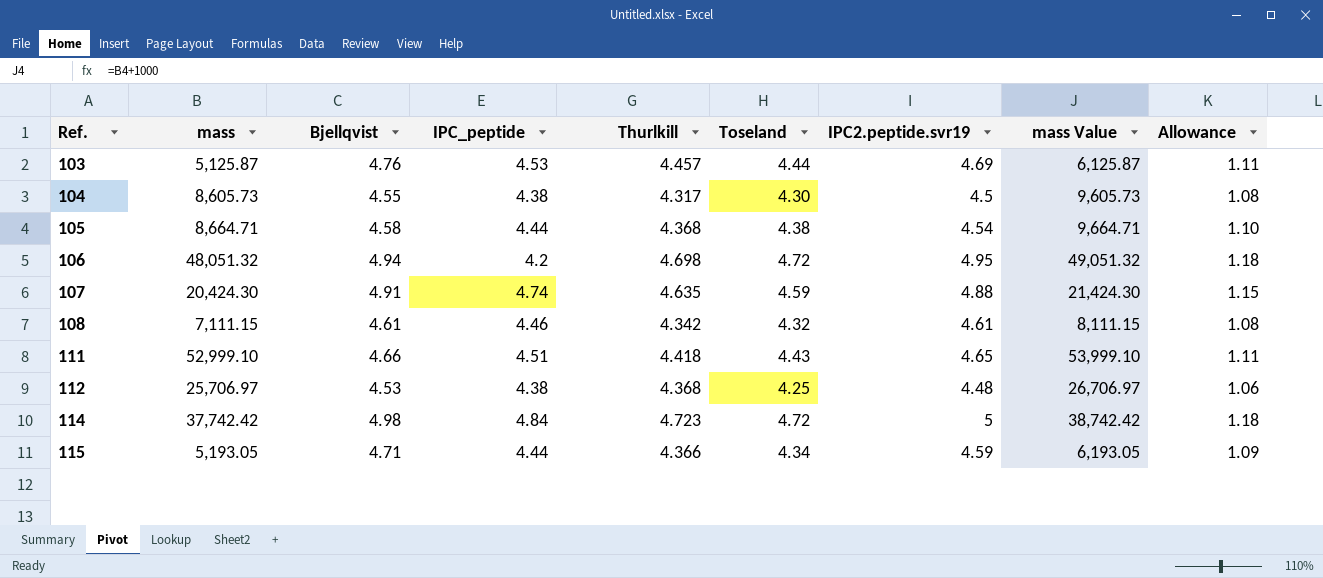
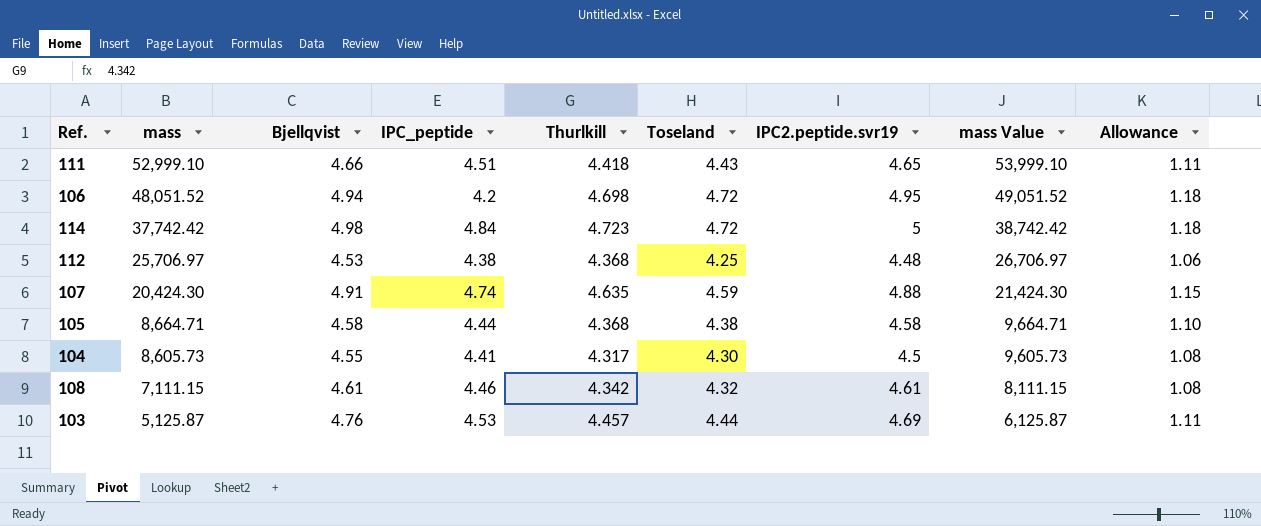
row order: Ref. ascending -> mass descending
row 115: 5,193.05 | 4.71 | 4.44 | 4.366 | 4.34 | 4.59 | 6,193.05 | 1.09 -> none
106 | mass: 48,051.32 -> 48,051.52
106 | mass Value: 49,051.32 -> 49,051.52
105 | IPC2.peptide.svr19: 4.54 -> 4.58
104 | IPC_peptide: 4.38 -> 4.41

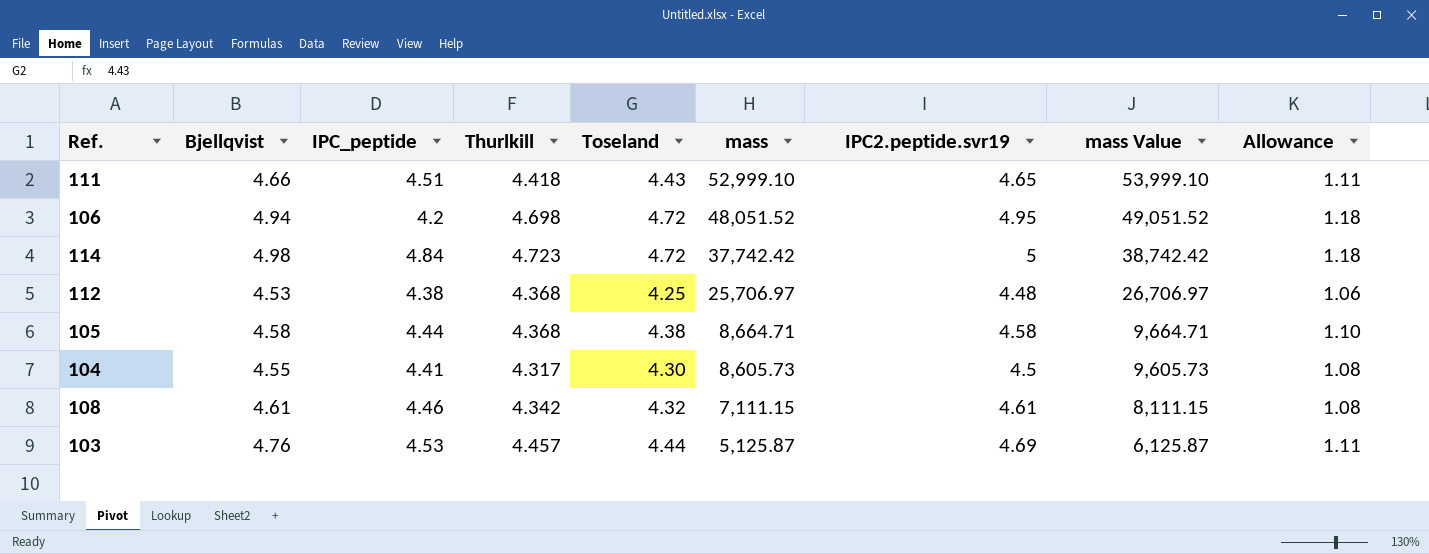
column mass | position: 2 -> 6
row 107: 20,424.30 | 4.91 | 4.74 | 4.635 | 4.59 | 4.88 | 21,424.30 | 1.15 -> none

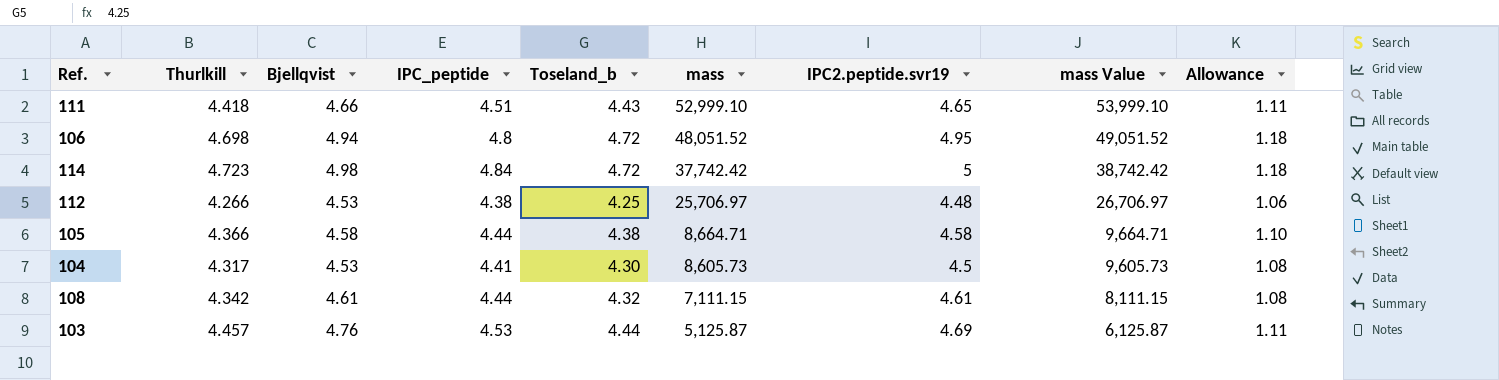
column Thurlkill | position: 4 -> 2
column name: Toseland -> Toseland_b
106 | IPC_peptide: 4.2 -> 4.8
112 | Thurlkill: 4.368 -> 4.266
105 | Thurlkill: 4.368 -> 4.366
104 | Bjellqvist: 4.55 -> 4.53
108 | IPC_peptide: 4.46 -> 4.44

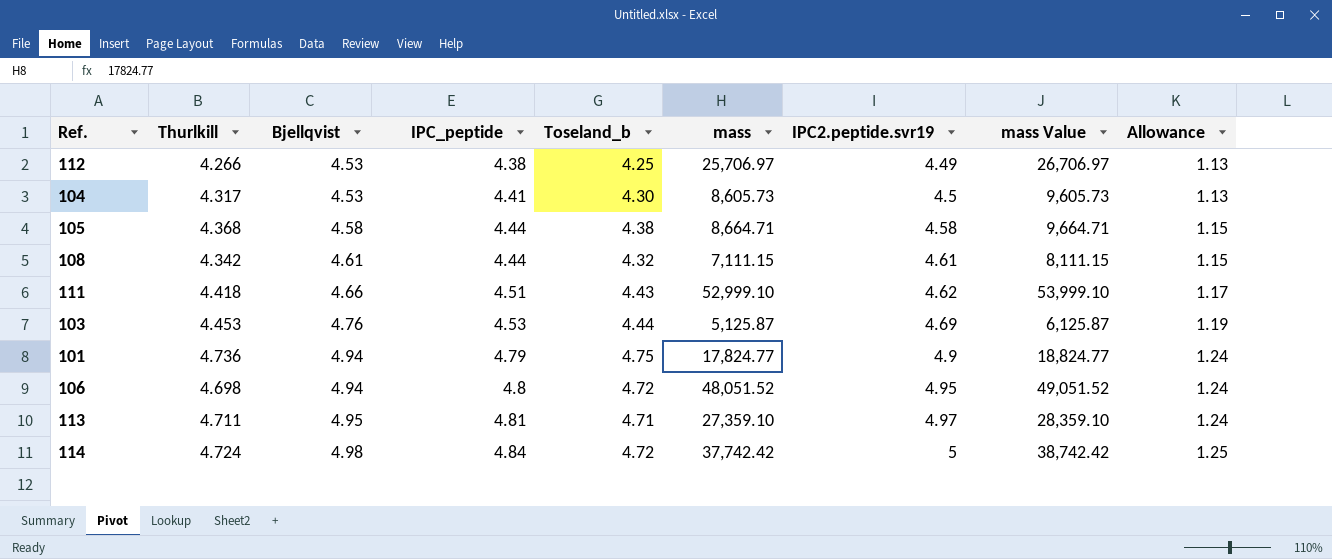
row order: mass descending -> Bjellqvist ascending
column Allowance | formula: [Toseland_b] * 0.25 -> [Bjellqvist] * 0.25
112 | IPC2.peptide.svr19: 4.48 -> 4.49
105 | Thurlkill: 4.366 -> 4.368
111 | IPC2.peptide.svr19: 4.65 -> 4.62
103 | Thurlkill: 4.457 -> 4.453
row 101: none -> 4.736 | 4.94 | 4.79 | 4.75 | 17,824.77 | 4.9 | 18,824.77 | 1.24
row 113: none -> 4.711 | 4.95 | 4.81 | 4.71 | 27,359.10 | 4.97 | 28,359.10 | 1.24
114 | Thurlkill: 4.723 -> 4.724

